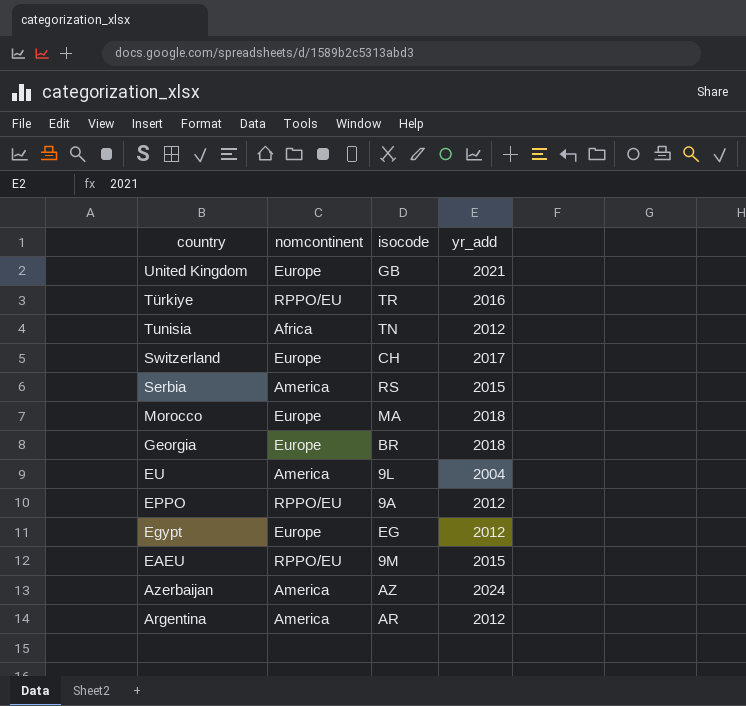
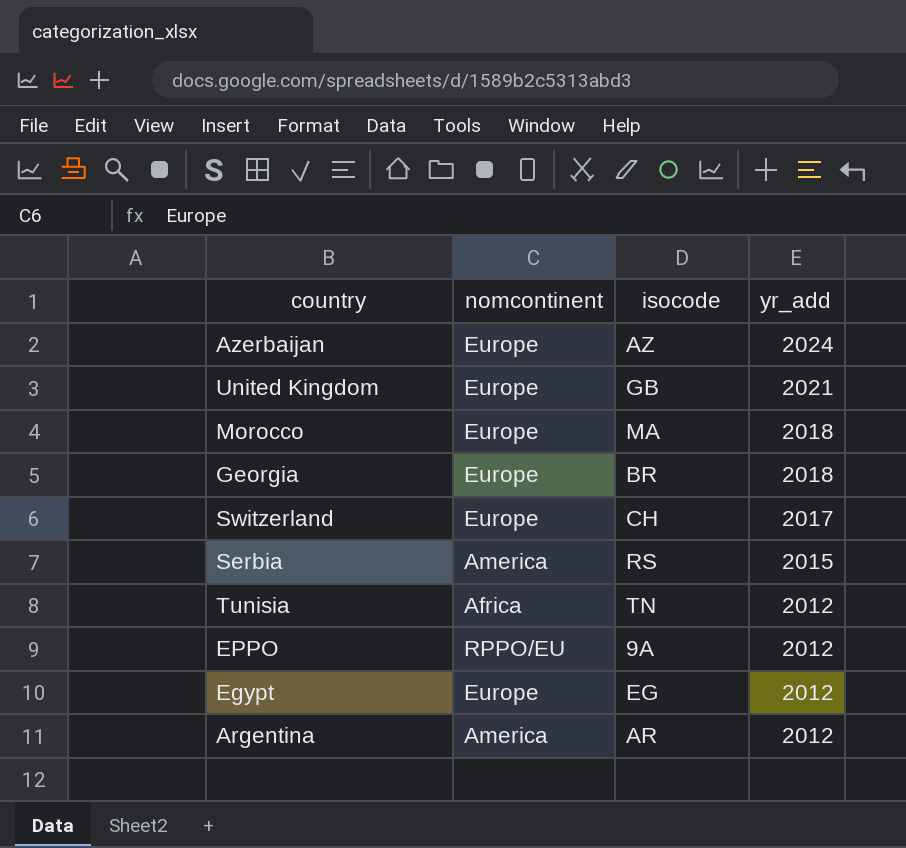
row order: country descending -> yr_add descending
row Türkiye: RPPO/EU | TR | 2016 -> none
row EU: America | 9L | 2004 -> none
row EAEU: RPPO/EU | 9M | 2015 -> none
Azerbaijan | nomcontinent: America -> Europe

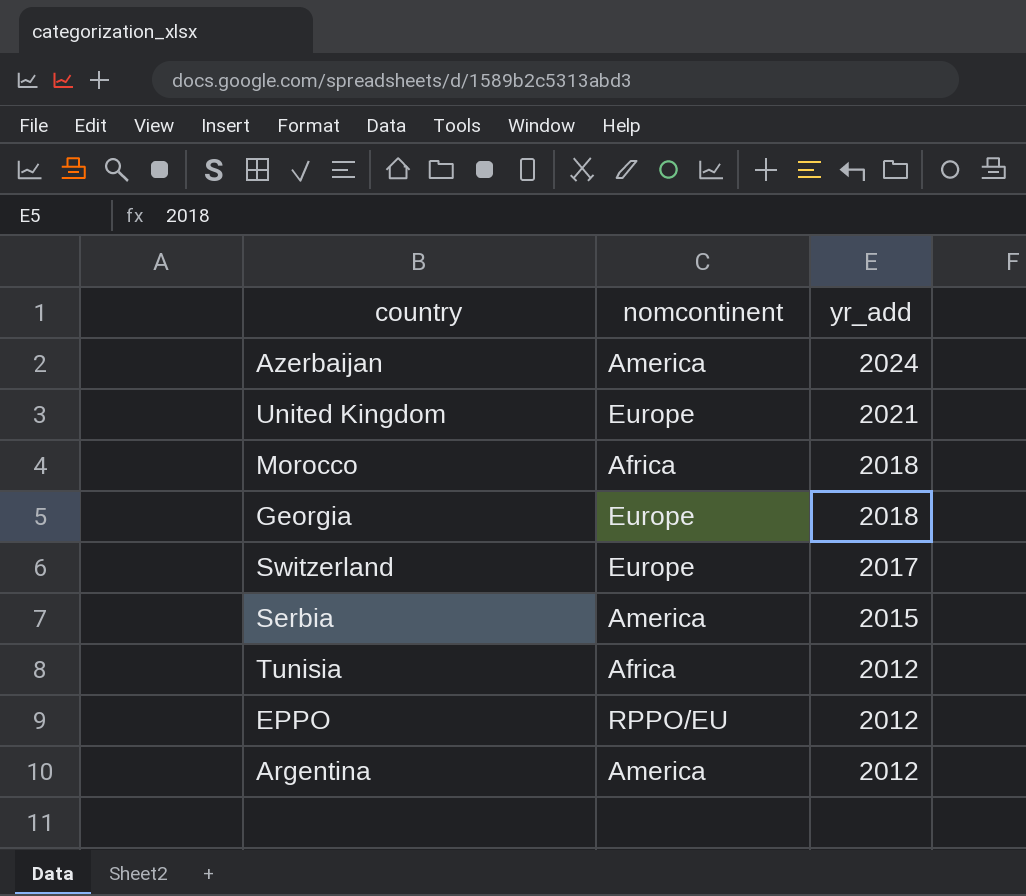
column isocode | position: 3 -> none
row Egypt: Europe | EG | 2012 -> none
Azerbaijan | nomcontinent: Europe -> America
Morocco | nomcontinent: Europe -> Africa

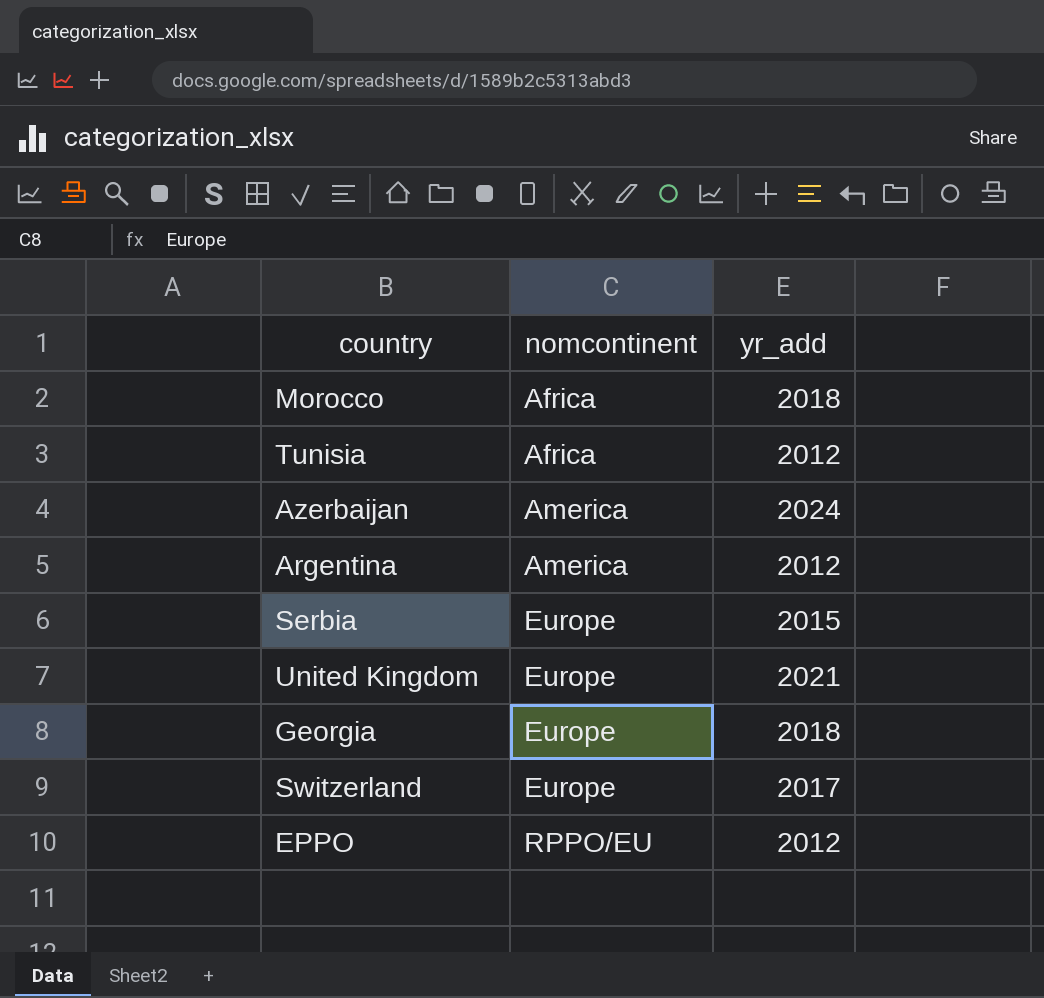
row order: yr_add descending -> nomcontinent ascending
Serbia | nomcontinent: America -> Europe

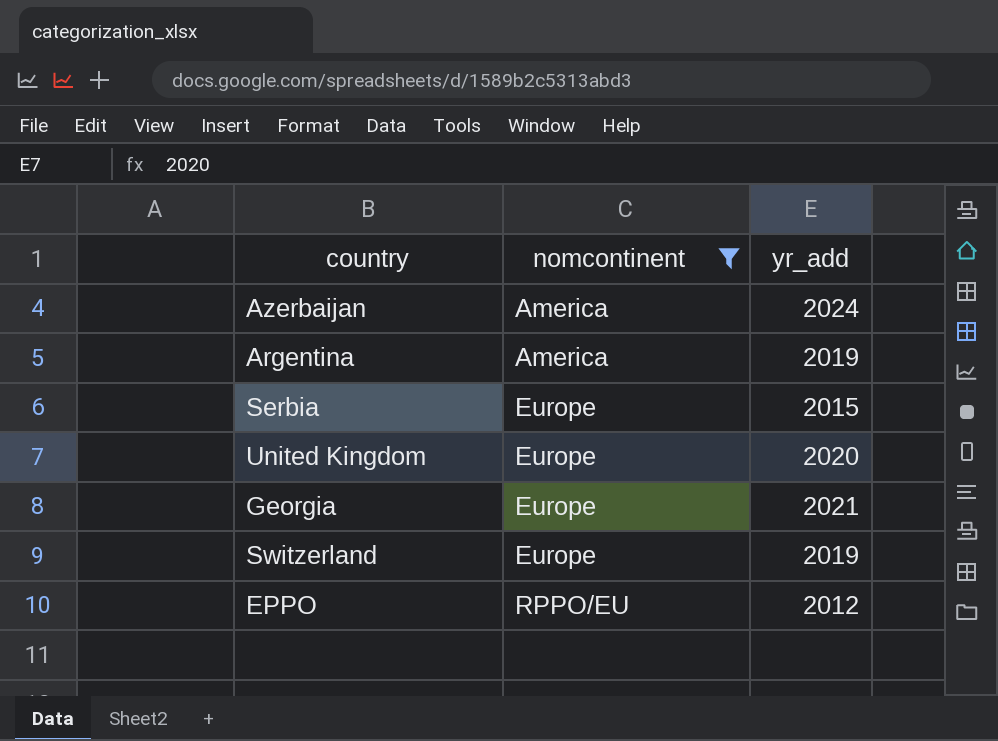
filter: none -> nomcontinent != Africa
Argentina | yr_add: 2012 -> 2019
United Kingdom | yr_add: 2021 -> 2020
Georgia | yr_add: 2018 -> 2021
Switzerland | yr_add: 2017 -> 2019

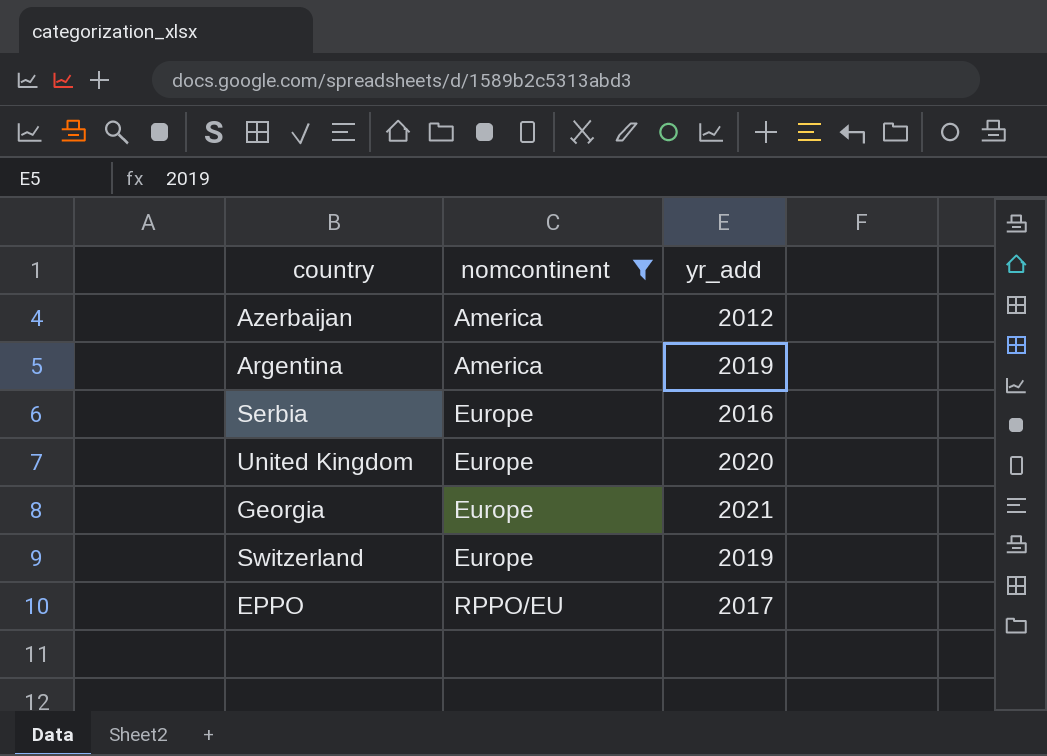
Azerbaijan | yr_add: 2024 -> 2012
Serbia | yr_add: 2015 -> 2016
EPPO | yr_add: 2012 -> 2017

